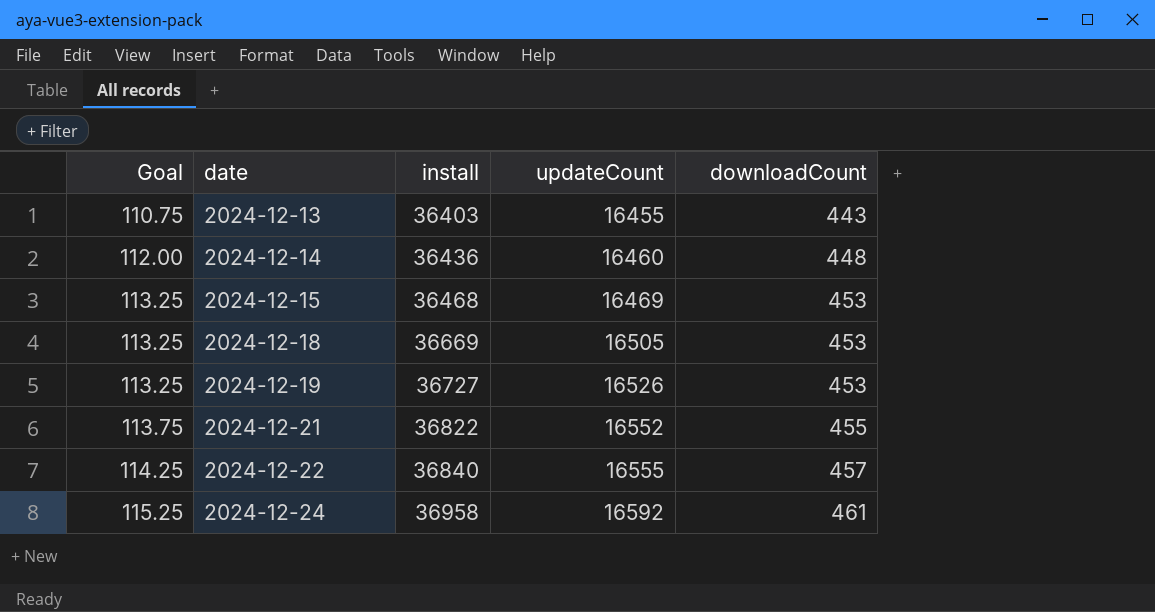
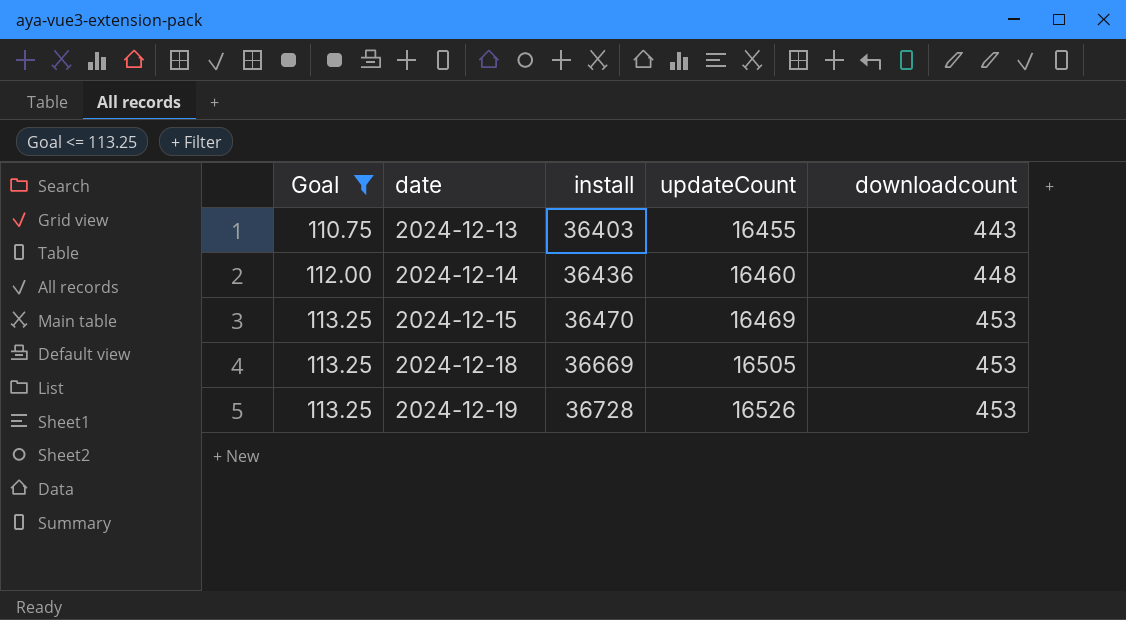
filter: none -> Goal <= 113.25
column name: downloadCount -> downloadcount
2024-12-15 | install: 36468 -> 36470
2024-12-19 | install: 36727 -> 36728

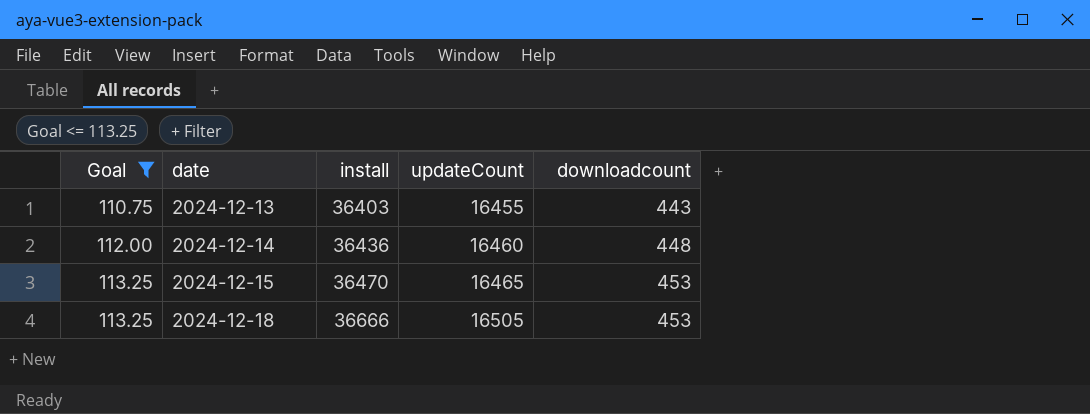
row 2024-12-19: 113.25 | 36728 | 16526 | 453 -> none
2024-12-15 | updateCount: 16469 -> 16465
2024-12-18 | install: 36669 -> 36666

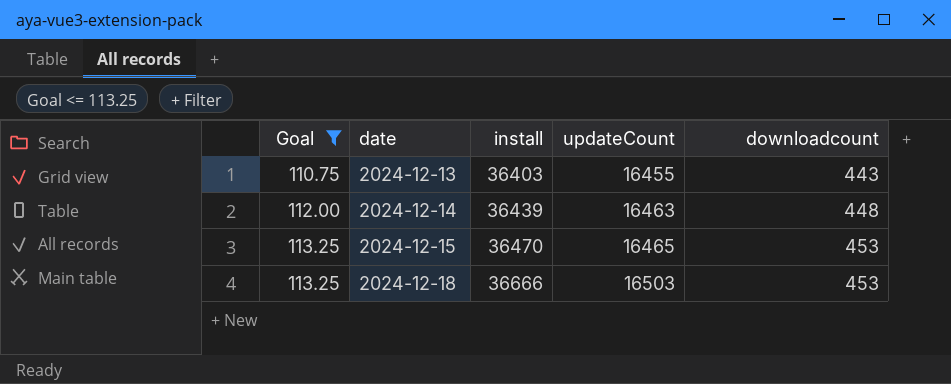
2024-12-14 | install: 36436 -> 36439
2024-12-14 | updateCount: 16460 -> 16463
2024-12-18 | updateCount: 16505 -> 16503

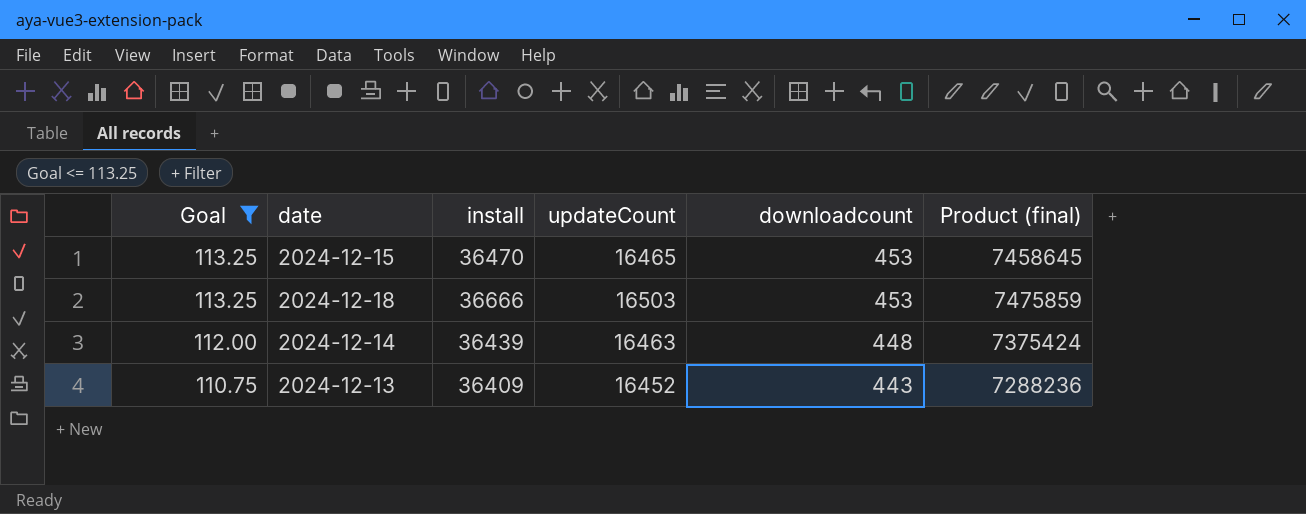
row order: Goal ascending -> Goal descending
column Product (final) | formula: none -> [updateCount] * [downloadcount]
2024-12-13 | install: 36403 -> 36409
2024-12-13 | updateCount: 16455 -> 16452

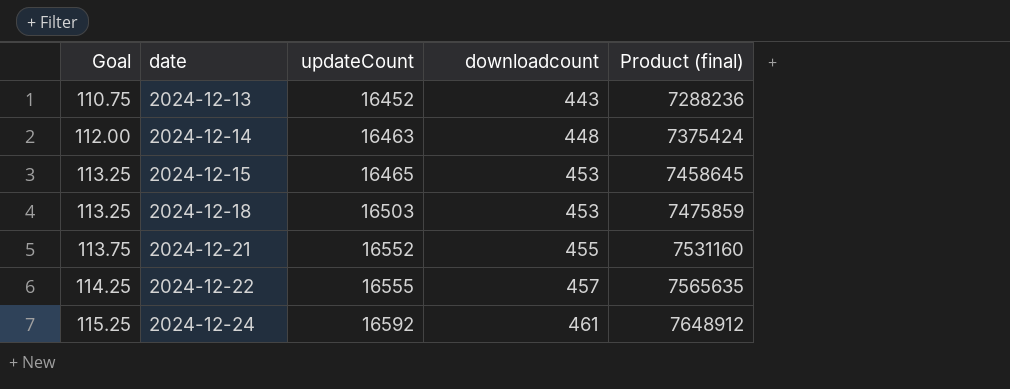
filter: Goal <= 113.25 -> none
row order: Goal descending -> Goal ascending
column install | position: 3 -> none

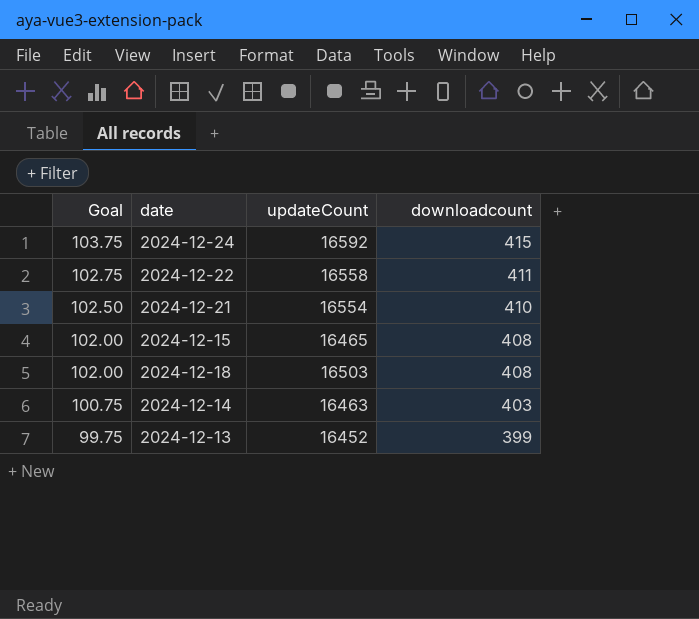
row order: Goal ascending -> Goal descending
column Product (final) | formula: [updateCount] * [downloadcount] -> none
2024-12-24 | Goal: 115.25 -> 103.75
2024-12-24 | downloadcount: 461 -> 415
2024-12-22 | Goal: 114.25 -> 102.75
2024-12-22 | updateCount: 16555 -> 16558
2024-12-22 | downloadcount: 457 -> 411
2024-12-21 | Goal: 113.75 -> 102.50
2024-12-21 | updateCount: 16552 -> 16554
2024-12-21 | downloadcount: 455 -> 410
2024-12-15 | Goal: 113.25 -> 102.00
2024-12-15 | downloadcount: 453 -> 408
2024-12-18 | Goal: 113.25 -> 102.00
2024-12-18 | downloadcount: 453 -> 408
2024-12-14 | Goal: 112.00 -> 100.75
2024-12-14 | downloadcount: 448 -> 403
2024-12-13 | Goal: 110.75 -> 99.75
2024-12-13 | downloadcount: 443 -> 399

